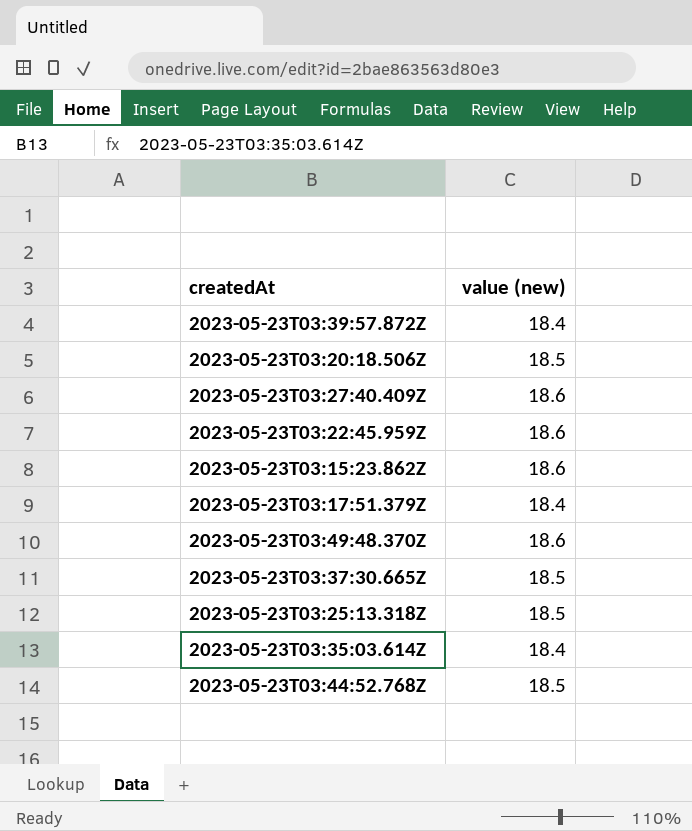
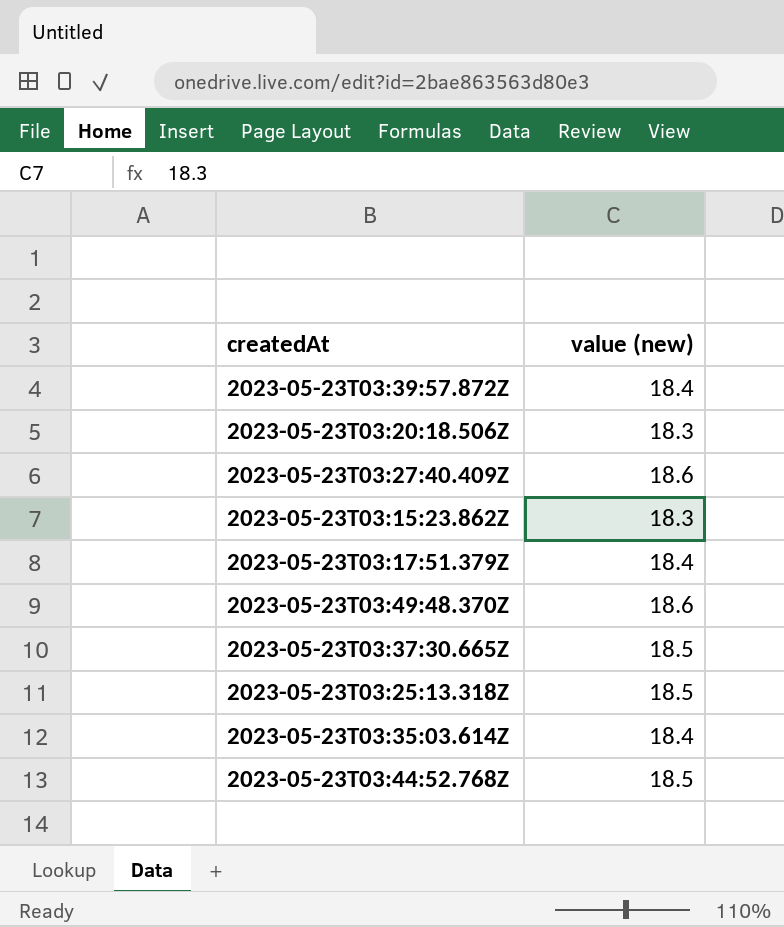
row 2023-05-23T03:22:45.959Z: 18.6 -> none
2023-05-23T03:20:18.506Z | value (new): 18.5 -> 18.3
2023-05-23T03:15:23.862Z | value (new): 18.6 -> 18.3

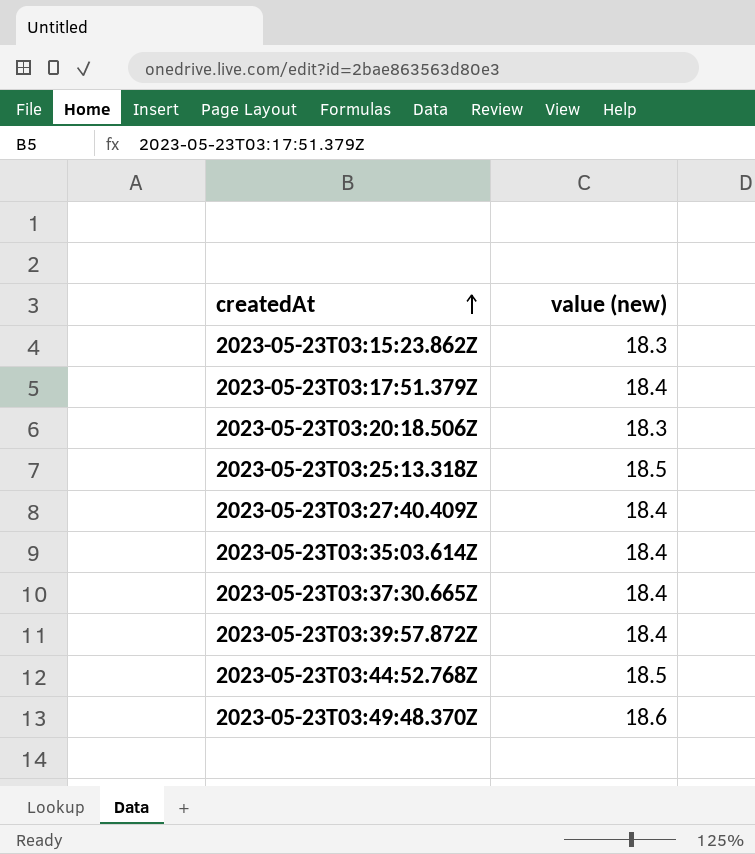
row order: none -> createdAt ascending
2023-05-23T03:27:40.409Z | value (new): 18.6 -> 18.4
2023-05-23T03:37:30.665Z | value (new): 18.5 -> 18.4

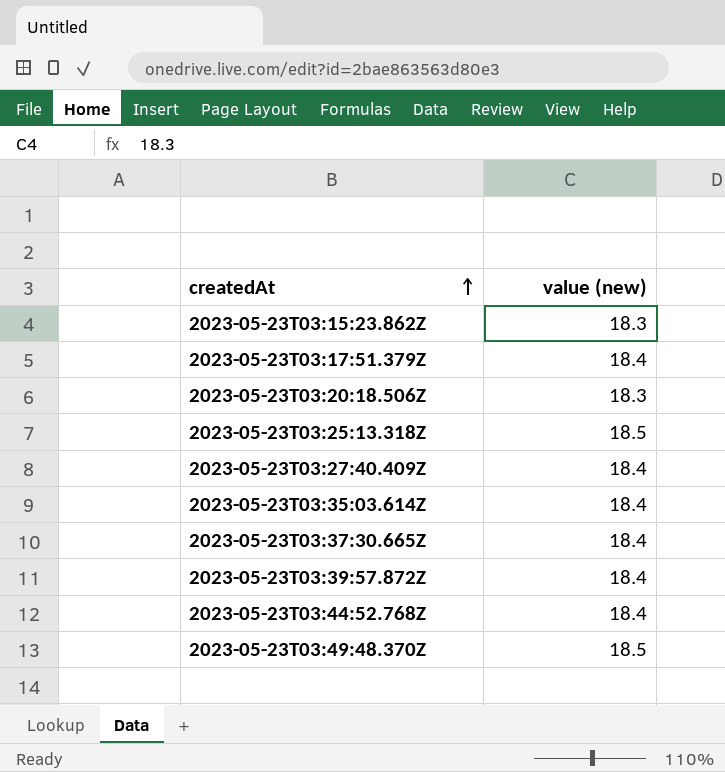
2023-05-23T03:44:52.768Z | value (new): 18.5 -> 18.4
2023-05-23T03:49:48.370Z | value (new): 18.6 -> 18.5

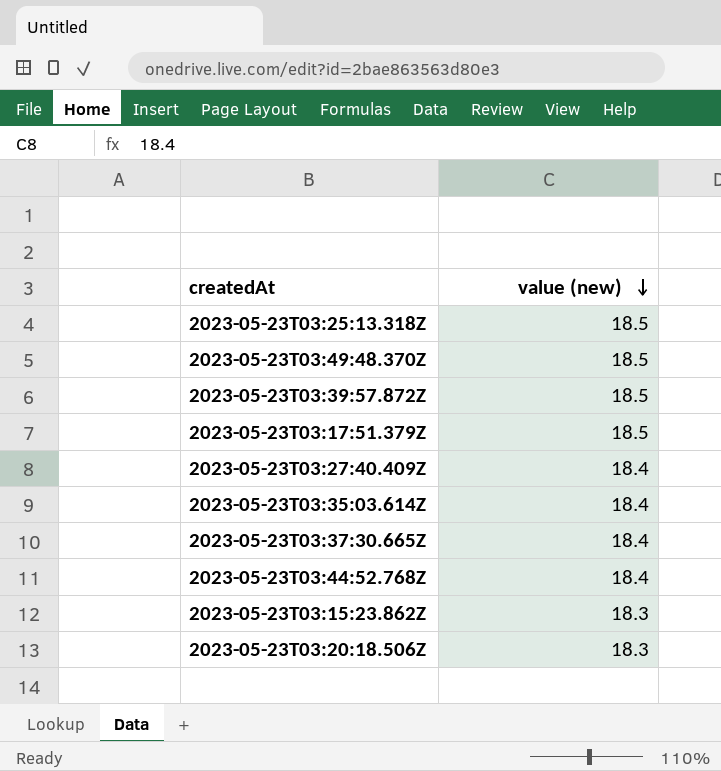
row order: createdAt ascending -> value (new) descending
2023-05-23T03:39:57.872Z | value (new): 18.4 -> 18.5
2023-05-23T03:17:51.379Z | value (new): 18.4 -> 18.5

